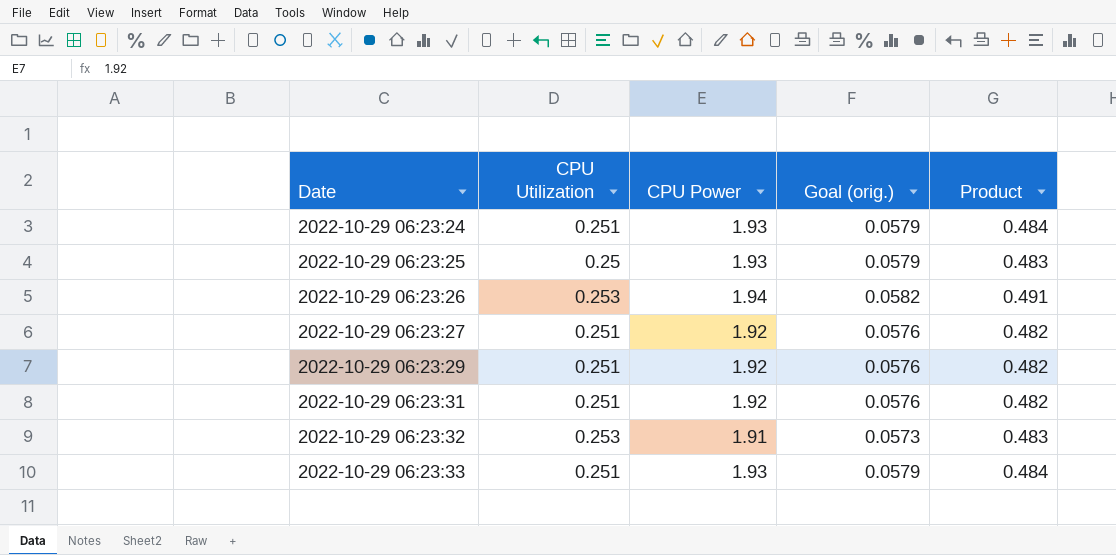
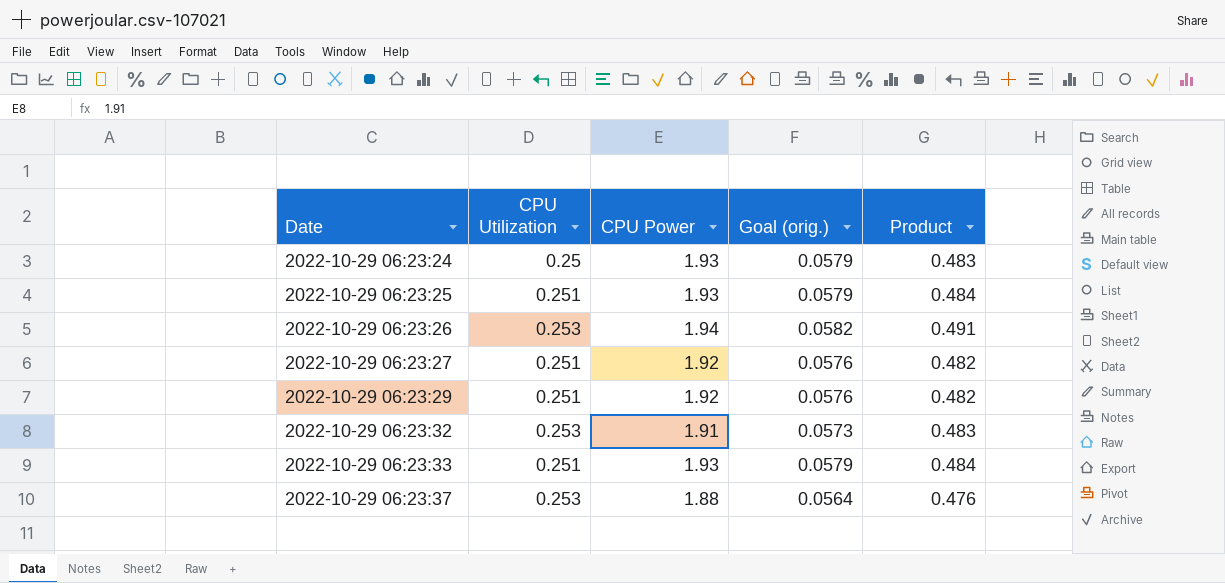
row 2022-10-29 06:23:31: 0.251 | 1.92 | 0.0576 | 0.482 -> none
2022-10-29 06:23:24 | CPU Utilization: 0.251 -> 0.25
2022-10-29 06:23:24 | Product: 0.484 -> 0.483
2022-10-29 06:23:25 | CPU Utilization: 0.25 -> 0.251
2022-10-29 06:23:25 | Product: 0.483 -> 0.484
row 2022-10-29 06:23:37: none -> 0.253 | 1.88 | 0.0564 | 0.476

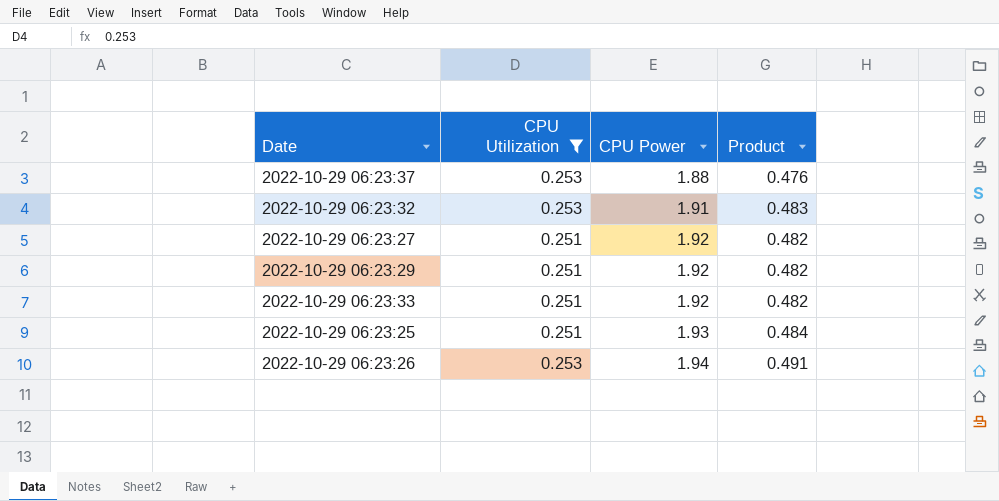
filter: none -> CPU Utilization != 0.25
row order: Date ascending -> CPU Power ascending
column Goal (orig.) | formula: [CPU Power] * 0.03 -> none
2022-10-29 06:23:33 | CPU Power: 1.93 -> 1.92
2022-10-29 06:23:33 | Product: 0.484 -> 0.482

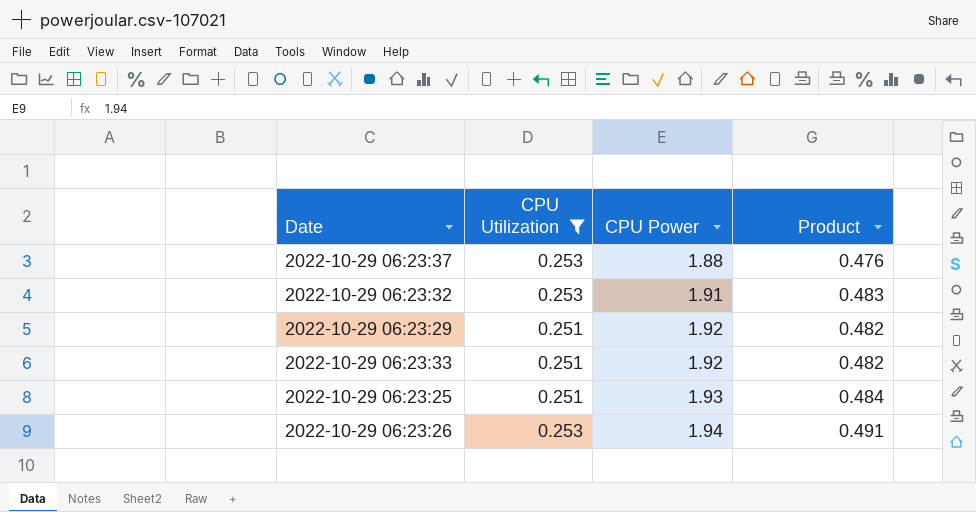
row 2022-10-29 06:23:27: 0.251 | 1.92 | 0.482 -> none

